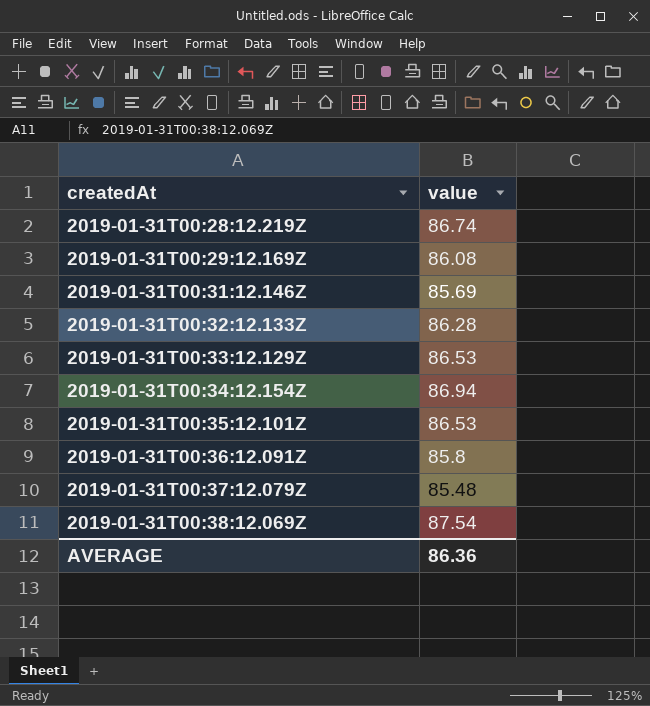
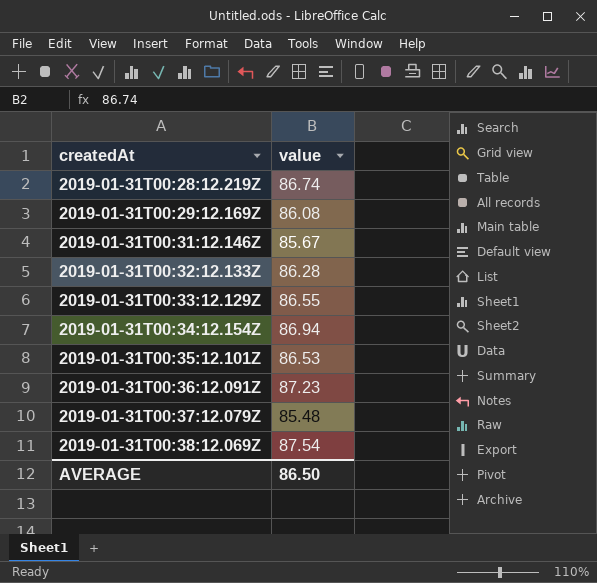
2019-01-31T00:31:12.146Z | value: 85.69 -> 85.67
2019-01-31T00:33:12.129Z | value: 86.53 -> 86.55
2019-01-31T00:36:12.091Z | value: 85.8 -> 87.23
AVERAGE | value: 86.36 -> 86.50

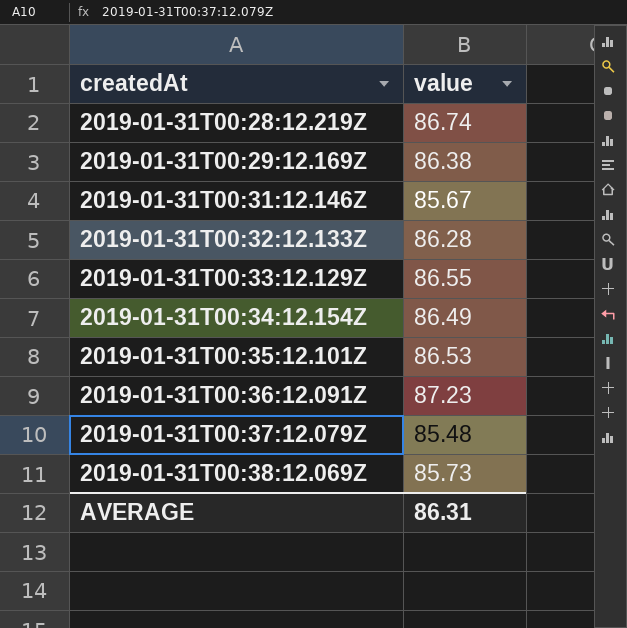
2019-01-31T00:29:12.169Z | value: 86.08 -> 86.38
2019-01-31T00:34:12.154Z | value: 86.94 -> 86.49
2019-01-31T00:38:12.069Z | value: 87.54 -> 85.73
AVERAGE | value: 86.50 -> 86.31

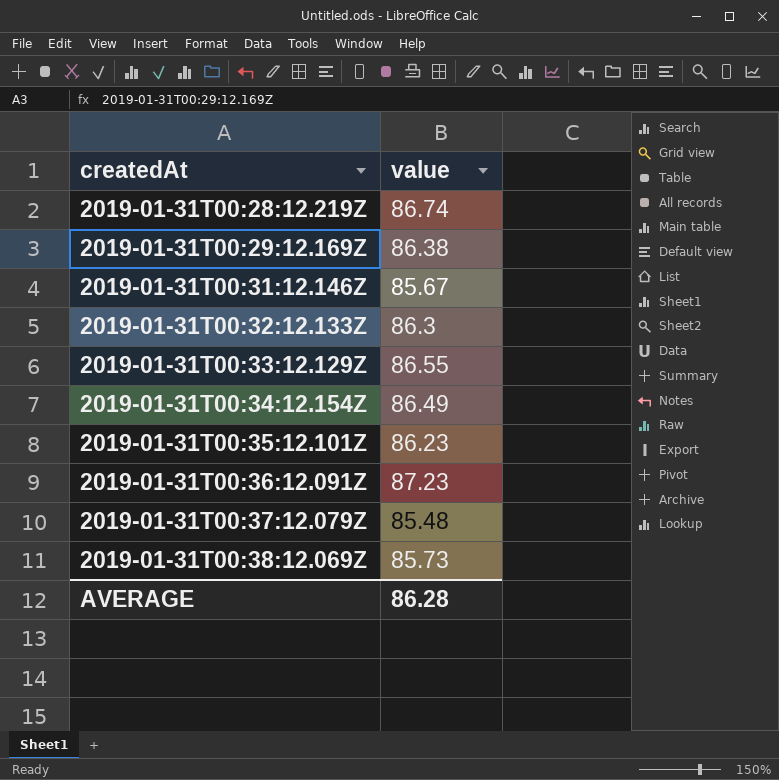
2019-01-31T00:32:12.133Z | value: 86.28 -> 86.3
2019-01-31T00:35:12.101Z | value: 86.53 -> 86.23
AVERAGE | value: 86.31 -> 86.28

